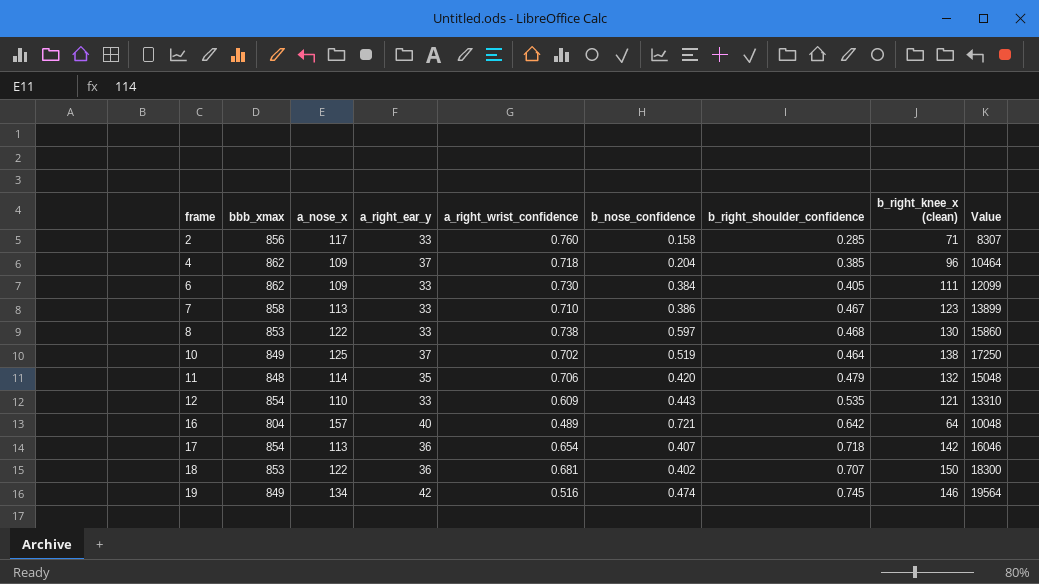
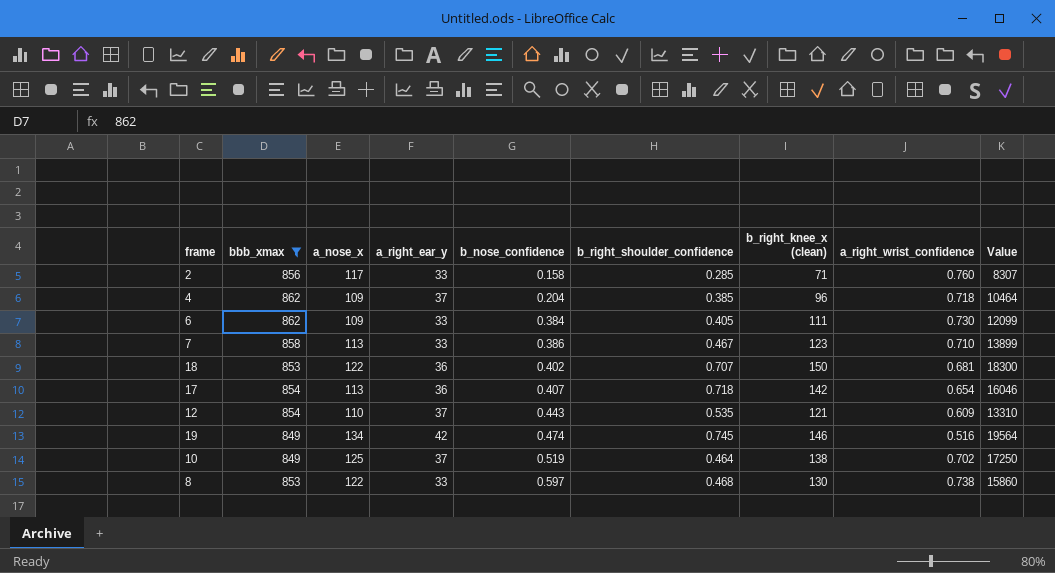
filter: none -> bbb_xmax >= 849
row order: frame ascending -> b_nose_confidence ascending
column a_right_wrist_confidence | position: 5 -> 8
12 | a_right_ear_y: 33 -> 37

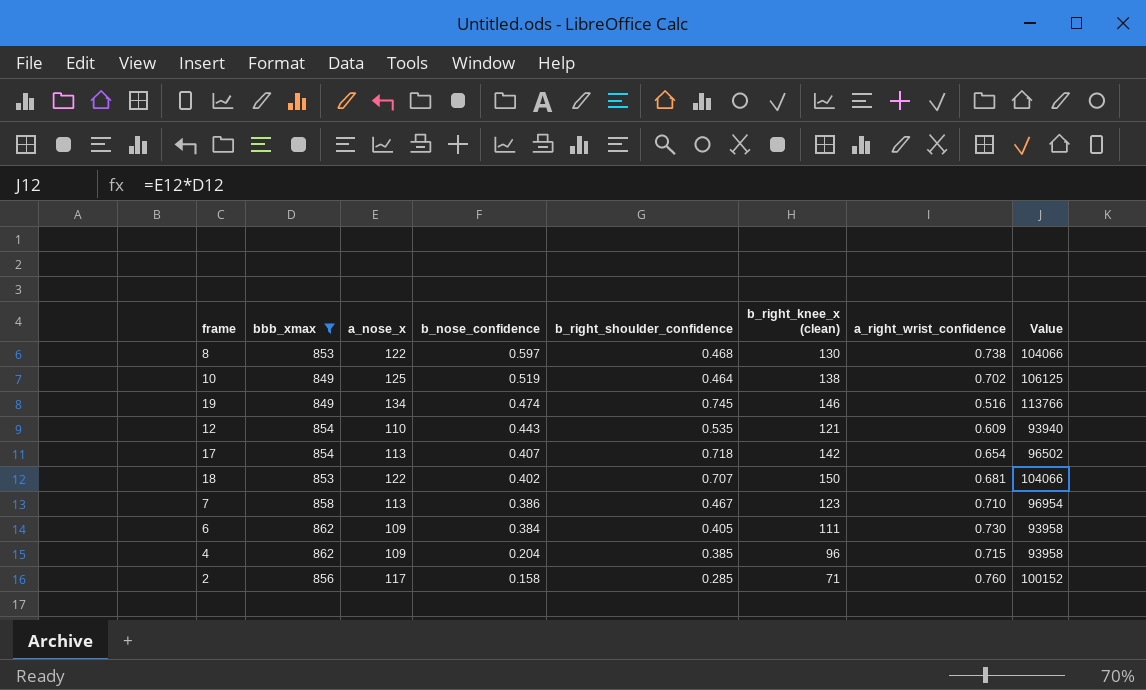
row order: b_nose_confidence ascending -> b_nose_confidence descending
column a_right_ear_y | position: 4 -> none
column Value | formula: [a_nose_x] * [b_right_knee_x (clean)] -> [bbb_xmax] * [a_nose_x]
4 | a_right_wrist_confidence: 0.718 -> 0.715

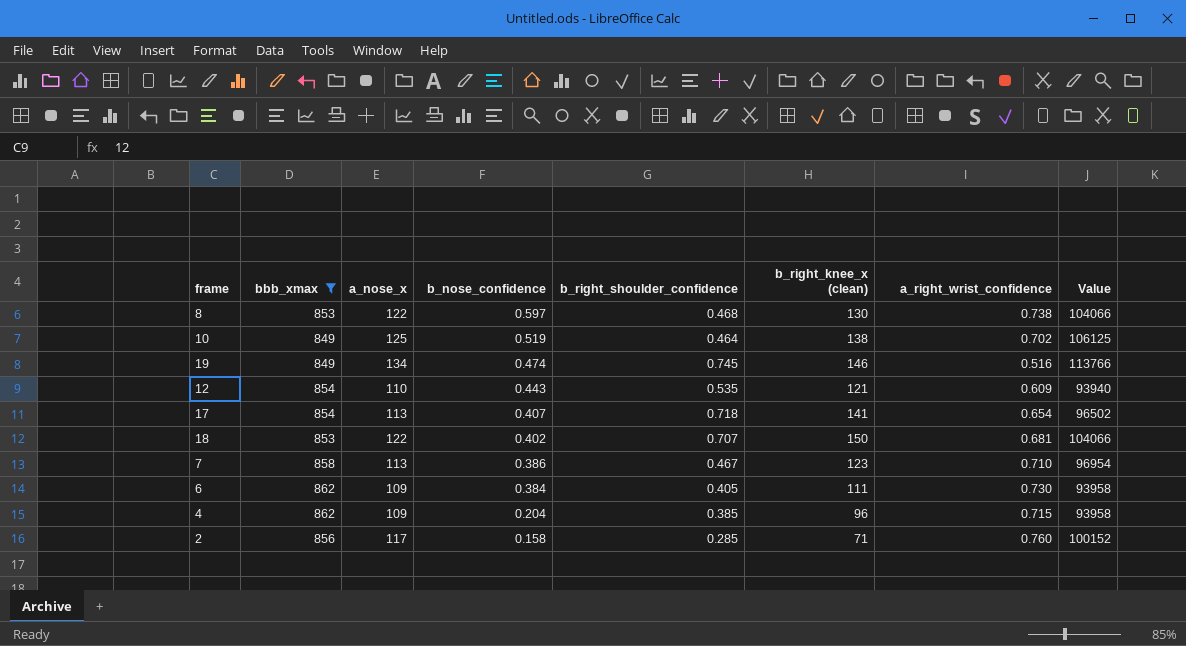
17 | b_right_knee_x (clean): 142 -> 141

